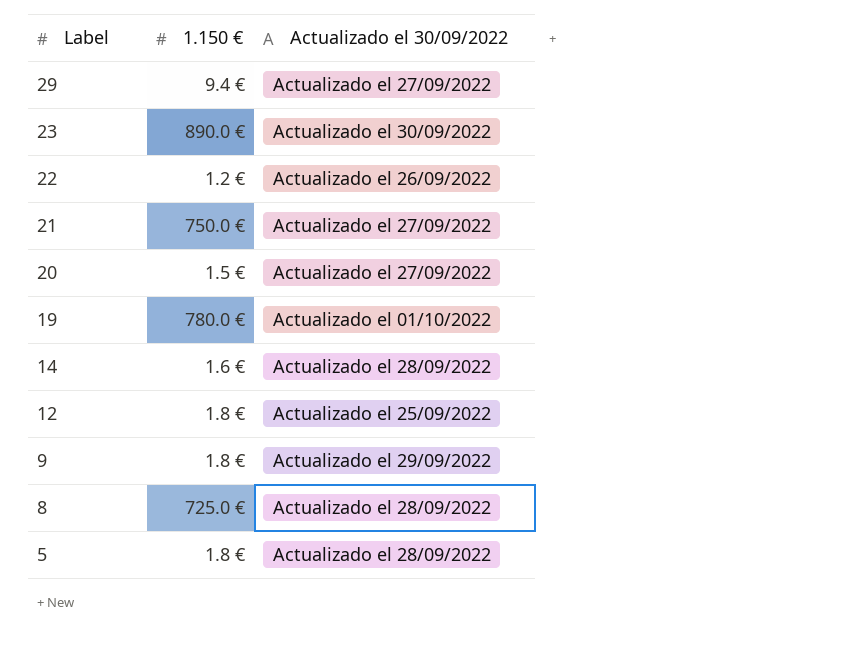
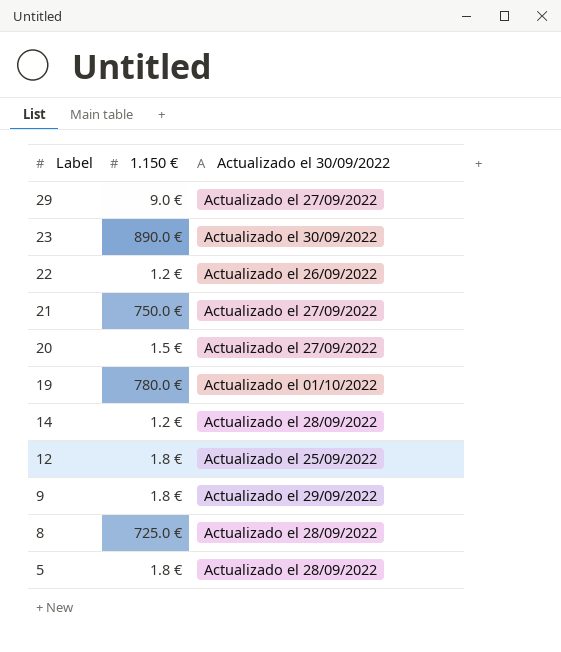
29 | 1.150 €: 9.4 € -> 9.0 €
14 | 1.150 €: 1.6 € -> 1.2 €

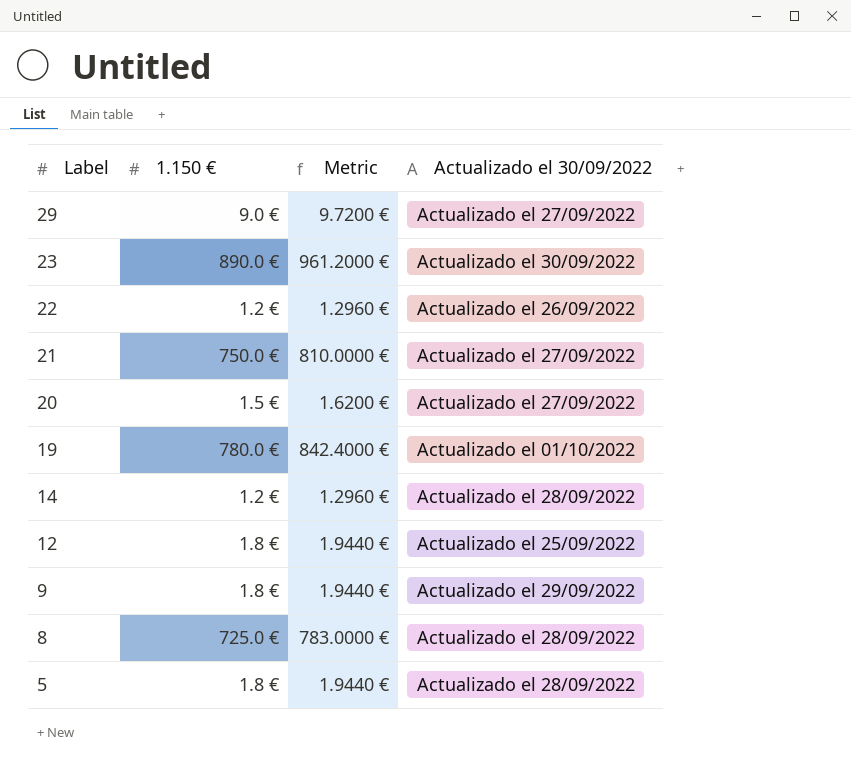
column Metric | formula: none -> [1.150 €] * 1.08

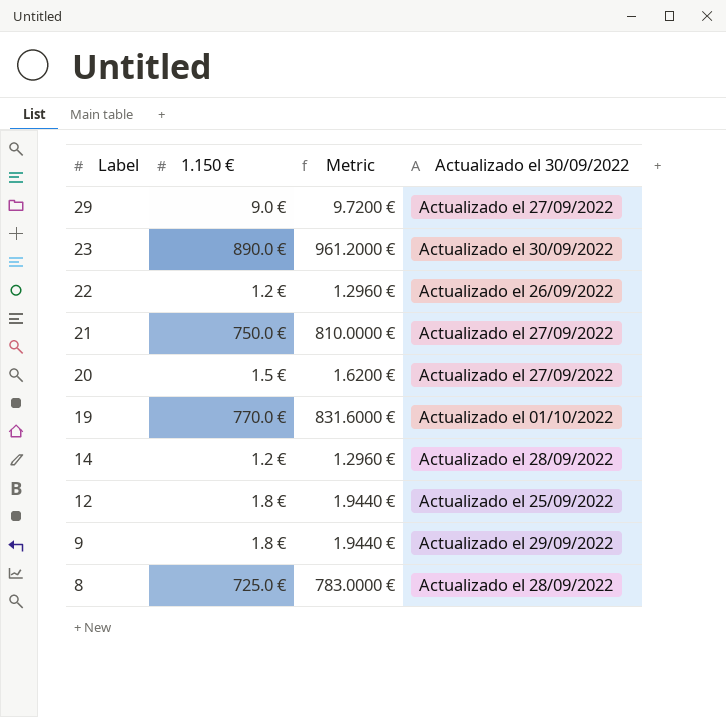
row 5: 1.8 € | 1.9440 € | Actualizado el 28/09/2022 -> none
19 | 1.150 €: 780.0 € -> 770.0 €
19 | Metric: 842.4000 € -> 831.6000 €

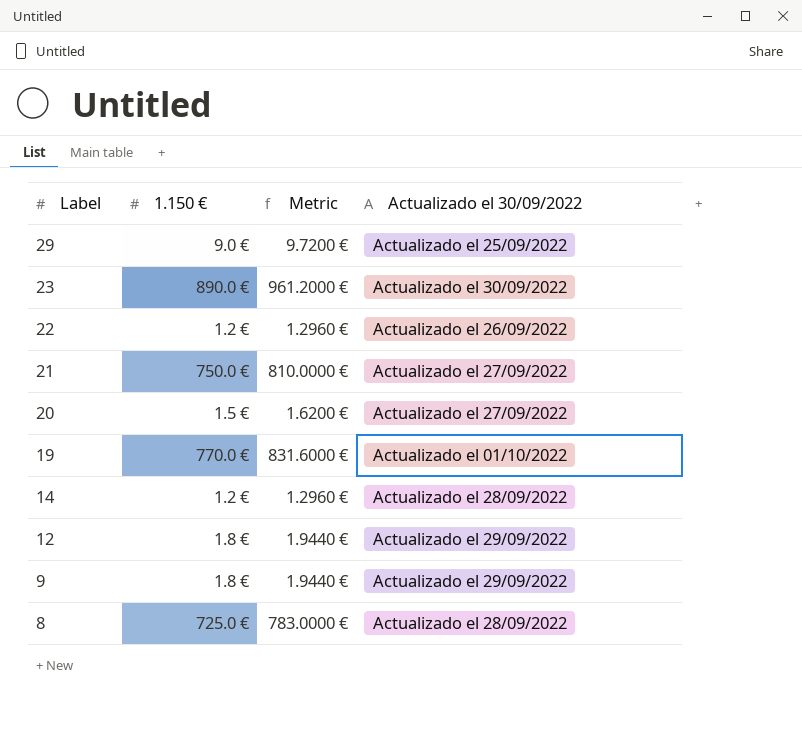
29 | Actualizado el 30/09/2022: Actualizado el 27/09/2022 -> Actualizado el 25/09/2022
12 | Actualizado el 30/09/2022: Actualizado el 25/09/2022 -> Actualizado el 29/09/2022

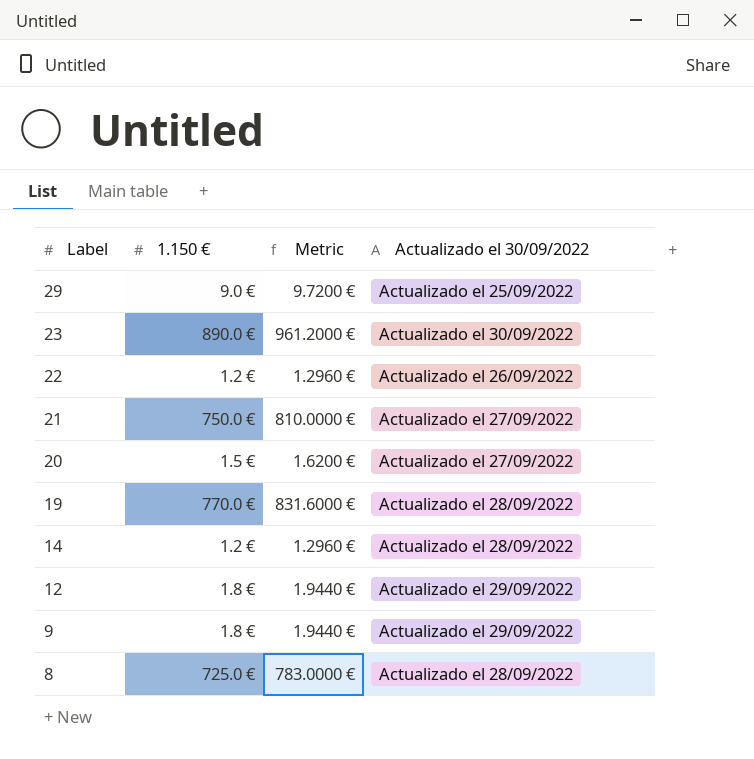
19 | Actualizado el 30/09/2022: Actualizado el 01/10/2022 -> Actualizado el 28/09/2022

